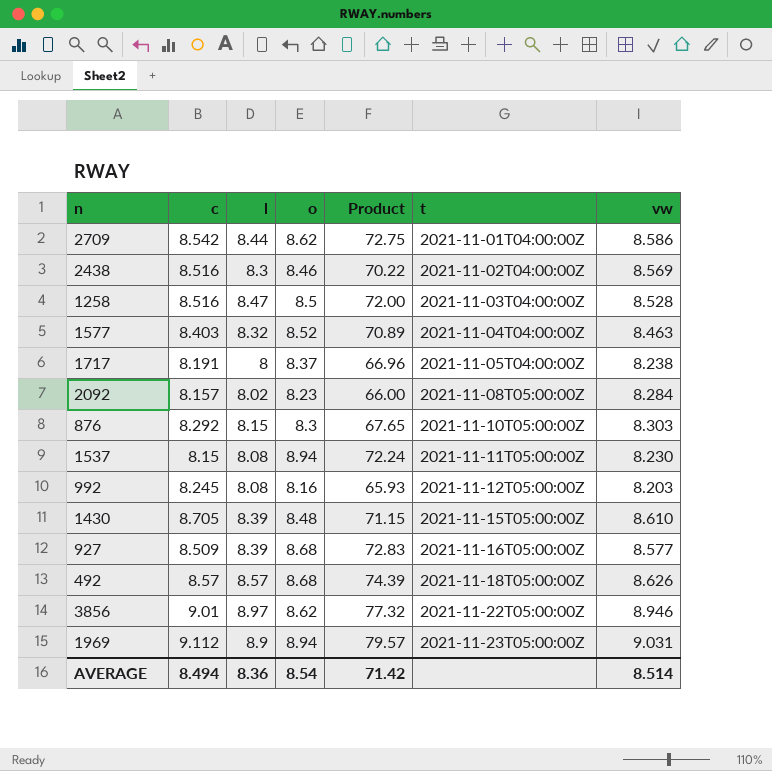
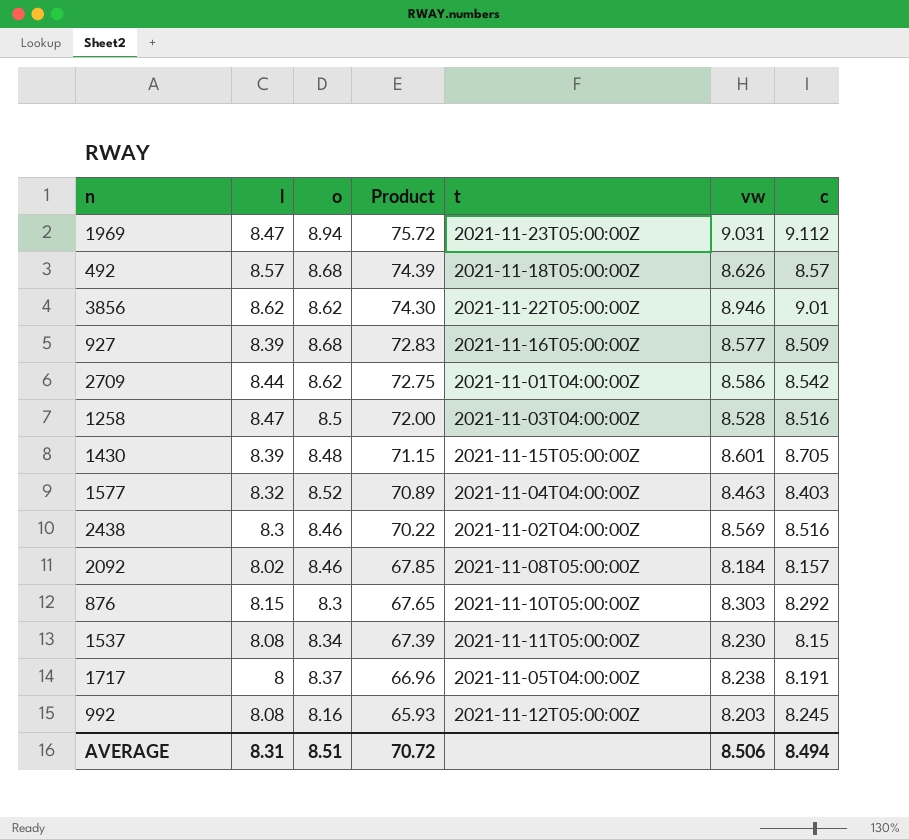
row order: t ascending -> Product descending
column c | position: 2 -> 7
1969 | l: 8.9 -> 8.47
1969 | Product: 79.57 -> 75.72
3856 | l: 8.97 -> 8.62
3856 | Product: 77.32 -> 74.30
1430 | vw: 8.610 -> 8.601
2092 | o: 8.23 -> 8.46
2092 | Product: 66.00 -> 67.85
2092 | vw: 8.284 -> 8.184
1537 | o: 8.94 -> 8.34
1537 | Product: 72.24 -> 67.39
AVERAGE | l: 8.36 -> 8.31
AVERAGE | o: 8.54 -> 8.51
AVERAGE | Product: 71.42 -> 70.72
AVERAGE | vw: 8.514 -> 8.506

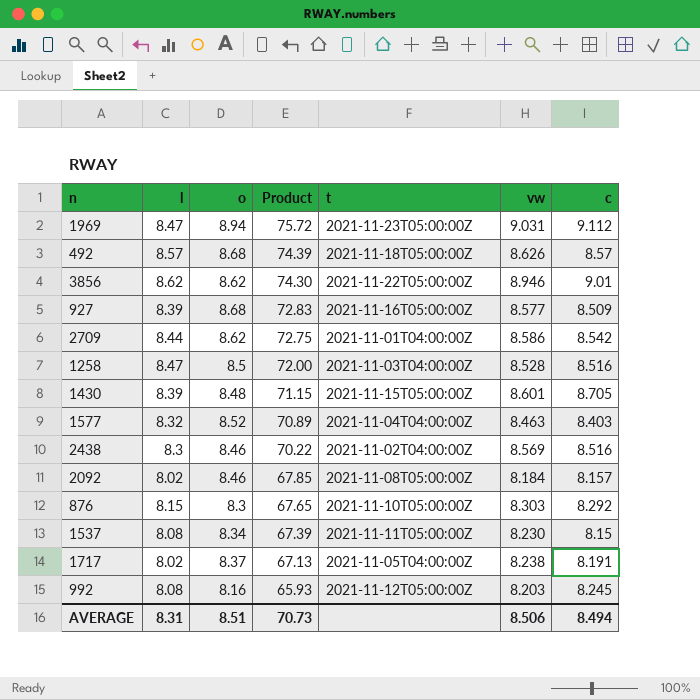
1717 | l: 8 -> 8.02
1717 | Product: 66.96 -> 67.13
AVERAGE | Product: 70.72 -> 70.73

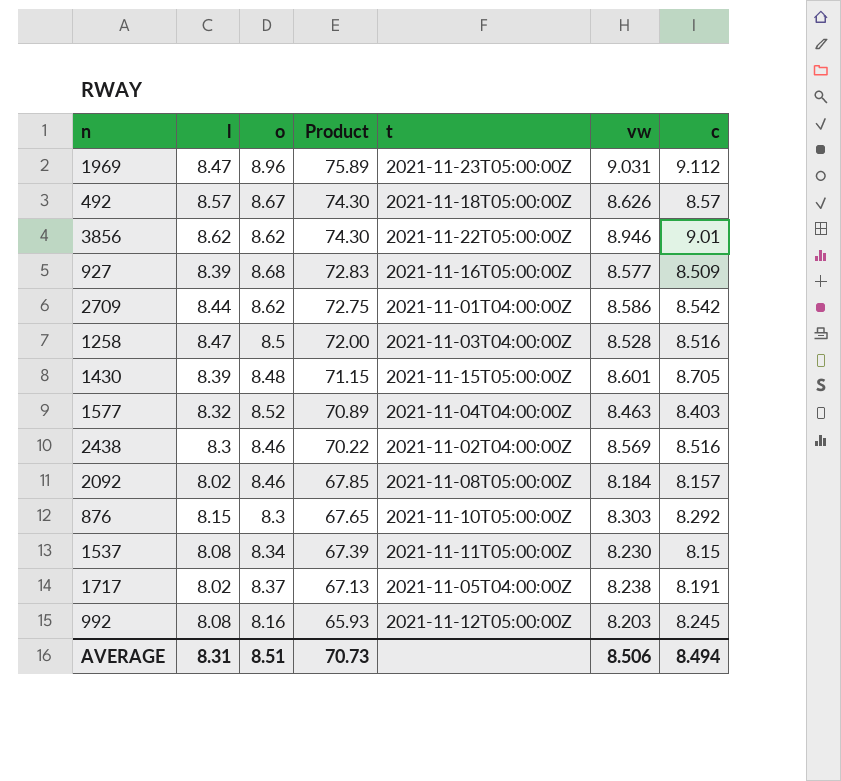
1969 | o: 8.94 -> 8.96
1969 | Product: 75.72 -> 75.89
492 | o: 8.68 -> 8.67
492 | Product: 74.39 -> 74.30

